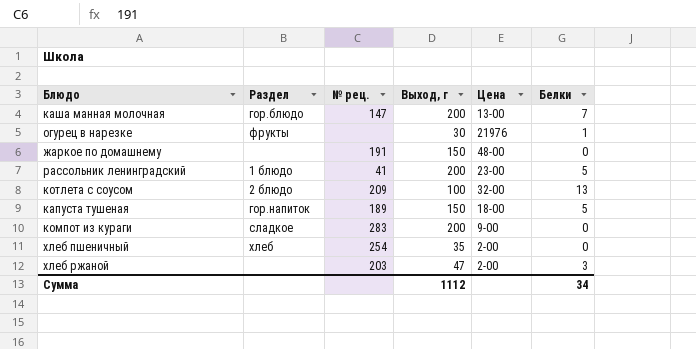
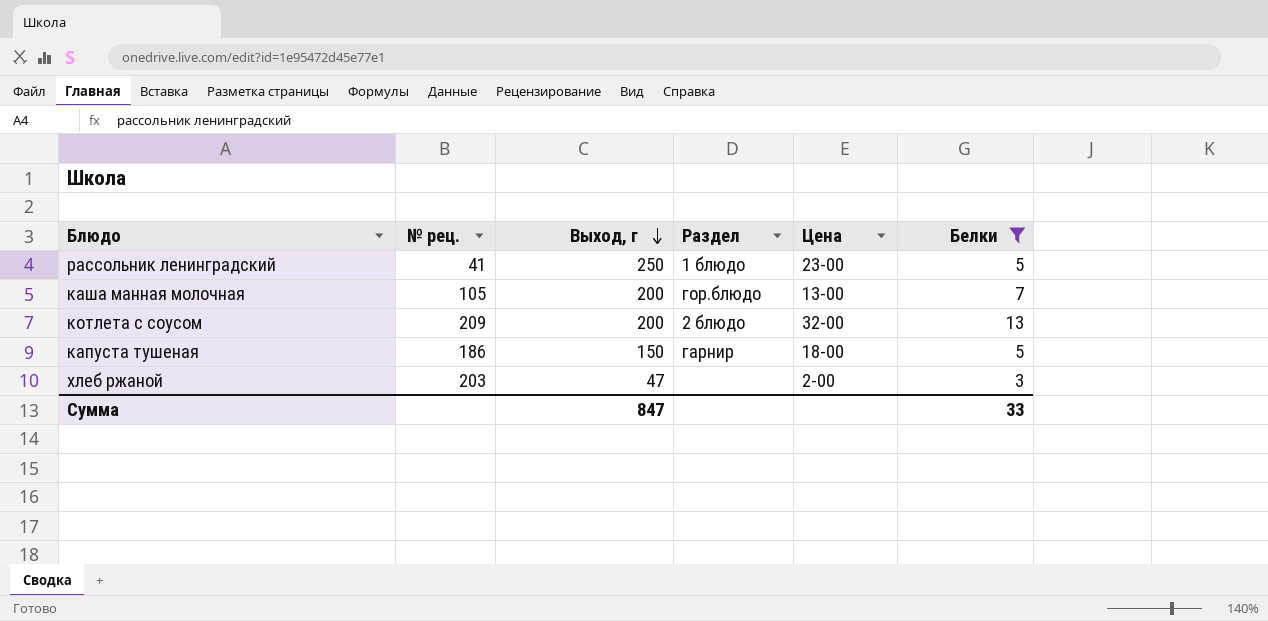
filter: none -> Белки >= 3
row order: none -> Выход, г descending
column Раздел | position: 2 -> 4
рассольник ленинградский | Выход, г: 200 -> 250
каша манная молочная | № рец.: 147 -> 105
котлета с соусом | Выход, г: 100 -> 200
капуста тушеная | № рец.: 189 -> 186
капуста тушеная | Раздел: гор.напиток -> гарнир
Сумма | Выход, г: 1112 -> 847
Сумма | Белки: 34 -> 33

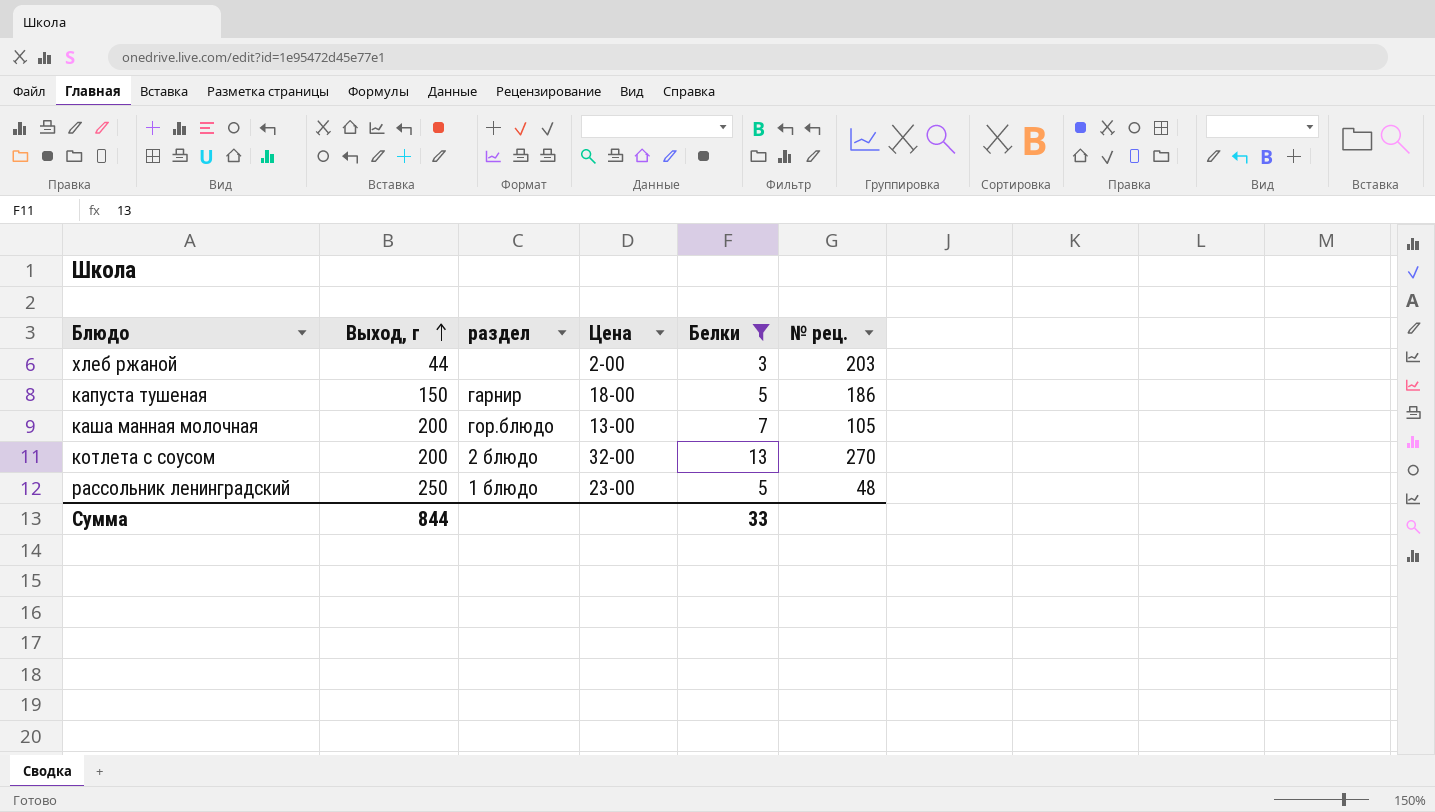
row order: Выход, г descending -> Выход, г ascending
column name: Раздел -> раздел
column № рец. | position: 2 -> 6
хлеб ржаной | Выход, г: 47 -> 44
котлета с соусом | № рец.: 209 -> 270
рассольник ленинградский | № рец.: 41 -> 48
Сумма | Выход, г: 847 -> 844

